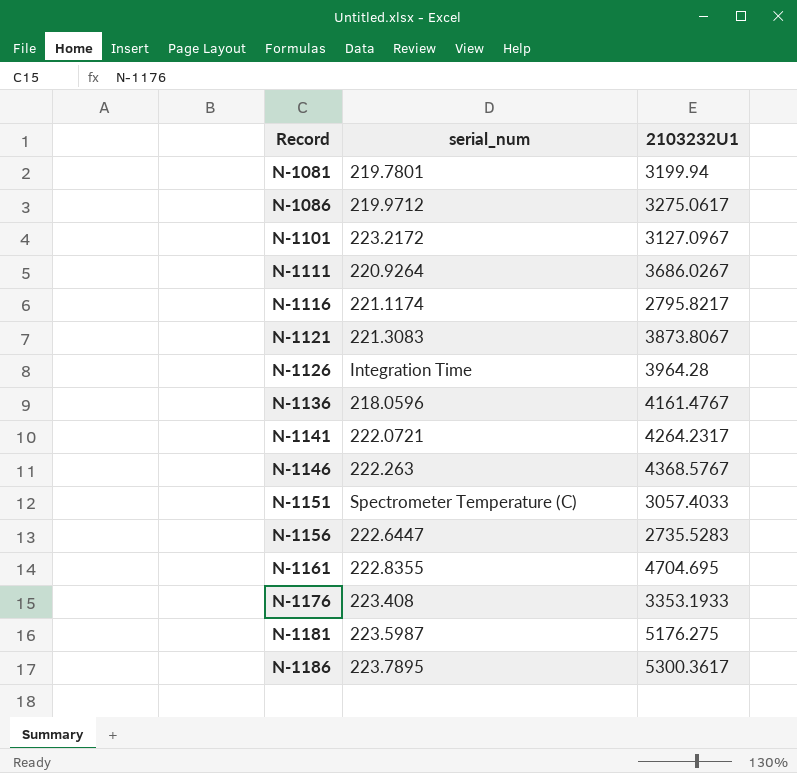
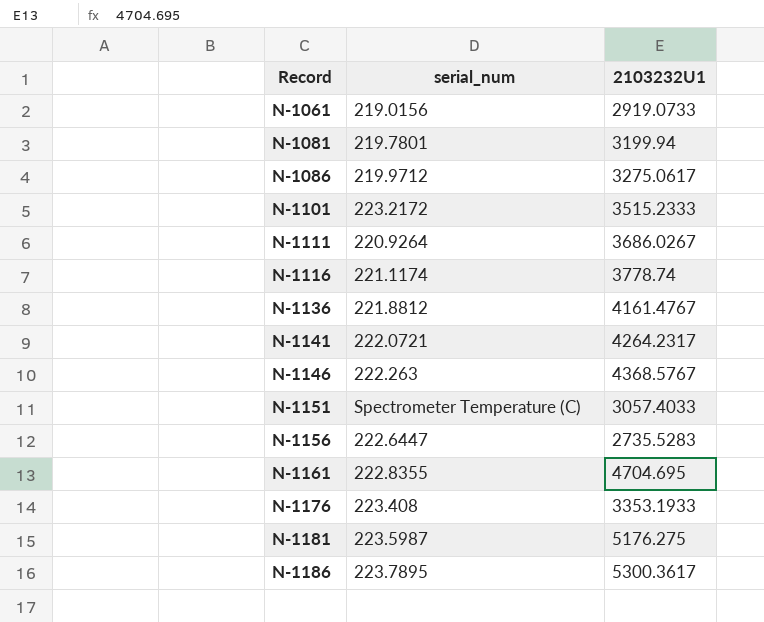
row N-1121: 221.3083 | 3873.8067 -> none
row N-1126: Integration Time | 3964.28 -> none
row N-1061: none -> 219.0156 | 2919.0733
N-1101 | 2103232U1: 3127.0967 -> 3515.2333
N-1116 | 2103232U1: 2795.8217 -> 3778.74
N-1136 | serial_num: 218.0596 -> 221.8812

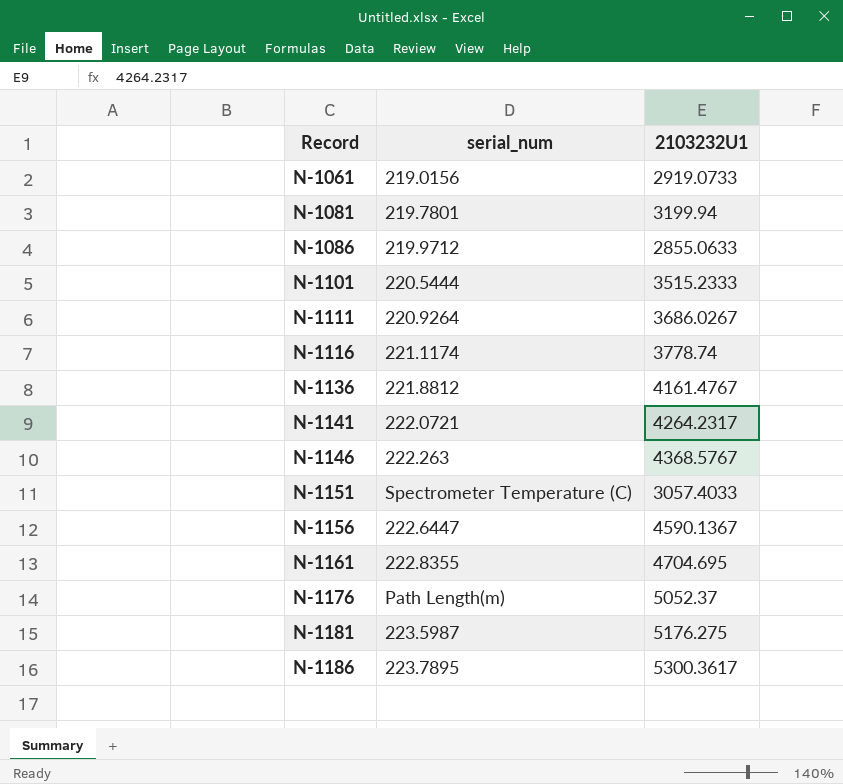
N-1086 | 2103232U1: 3275.0617 -> 2855.0633
N-1101 | serial_num: 223.2172 -> 220.5444
N-1156 | 2103232U1: 2735.5283 -> 4590.1367
N-1176 | serial_num: 223.408 -> Path Length(m)
N-1176 | 2103232U1: 3353.1933 -> 5052.37

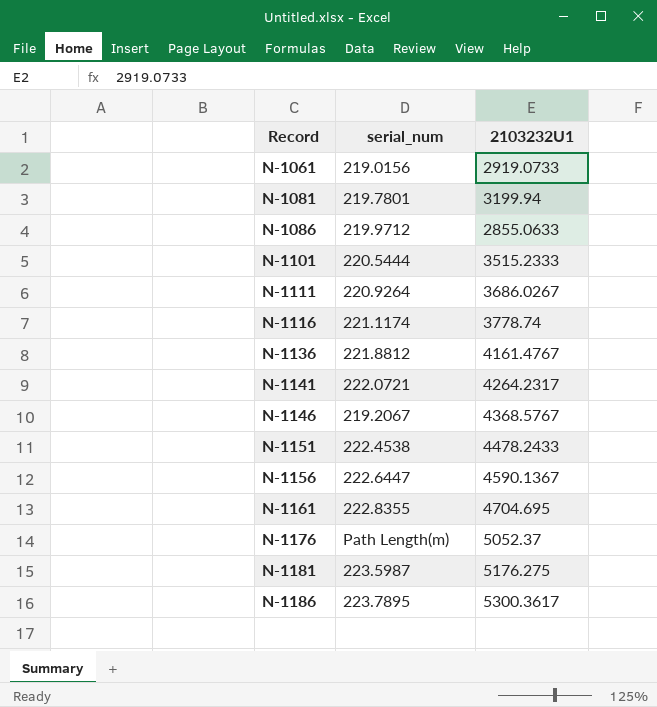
N-1146 | serial_num: 222.263 -> 219.2067
N-1151 | serial_num: Spectrometer Temperature (C) -> 222.4538
N-1151 | 2103232U1: 3057.4033 -> 4478.2433

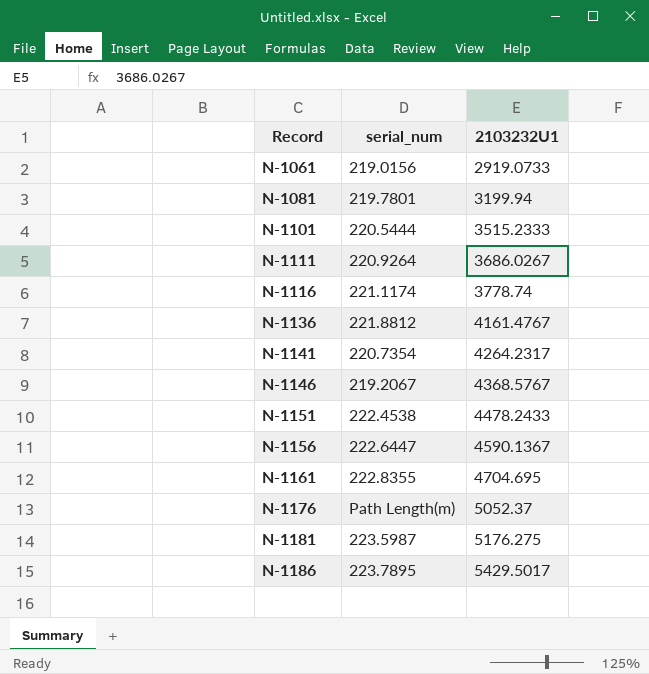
row N-1086: 219.9712 | 2855.0633 -> none
N-1141 | serial_num: 222.0721 -> 220.7354
N-1186 | 2103232U1: 5300.3617 -> 5429.5017

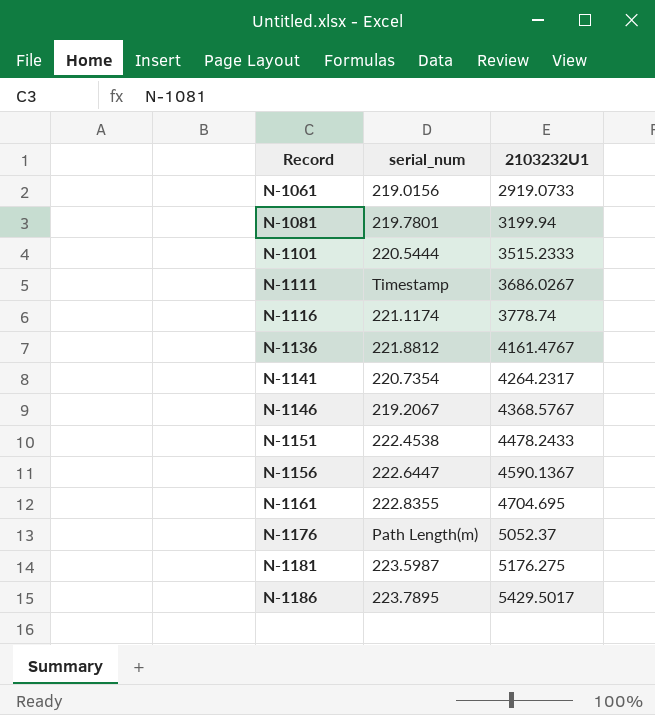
N-1111 | serial_num: 220.9264 -> Timestamp

